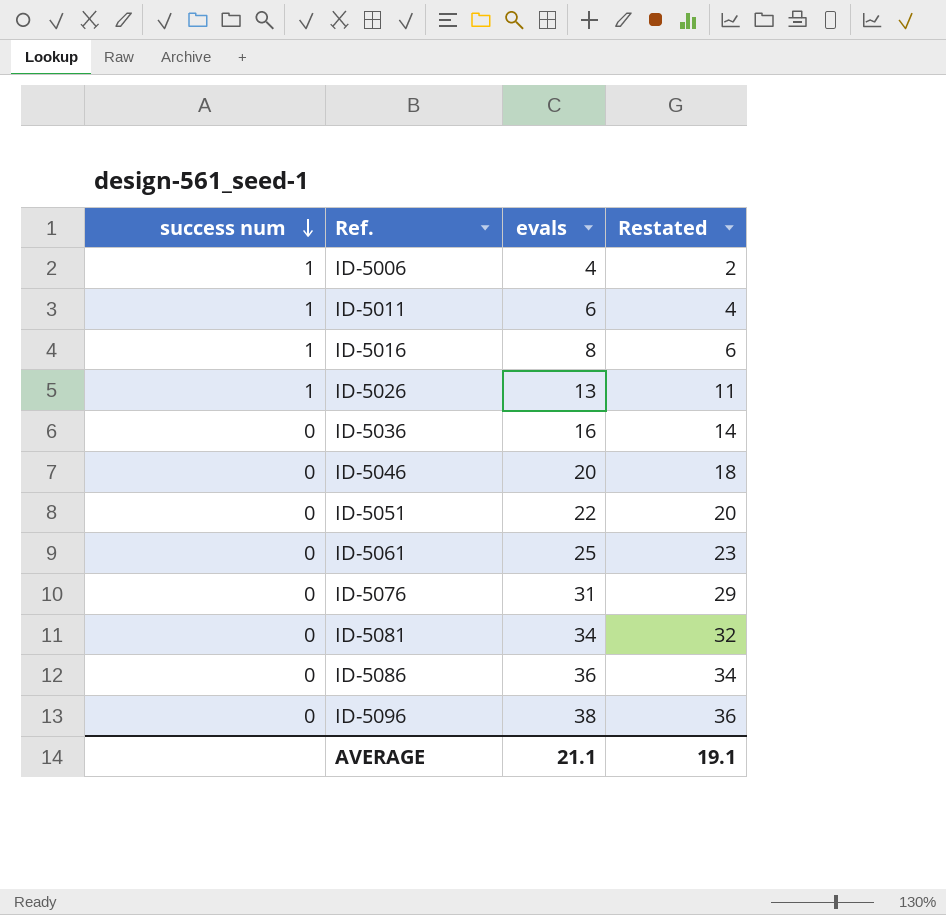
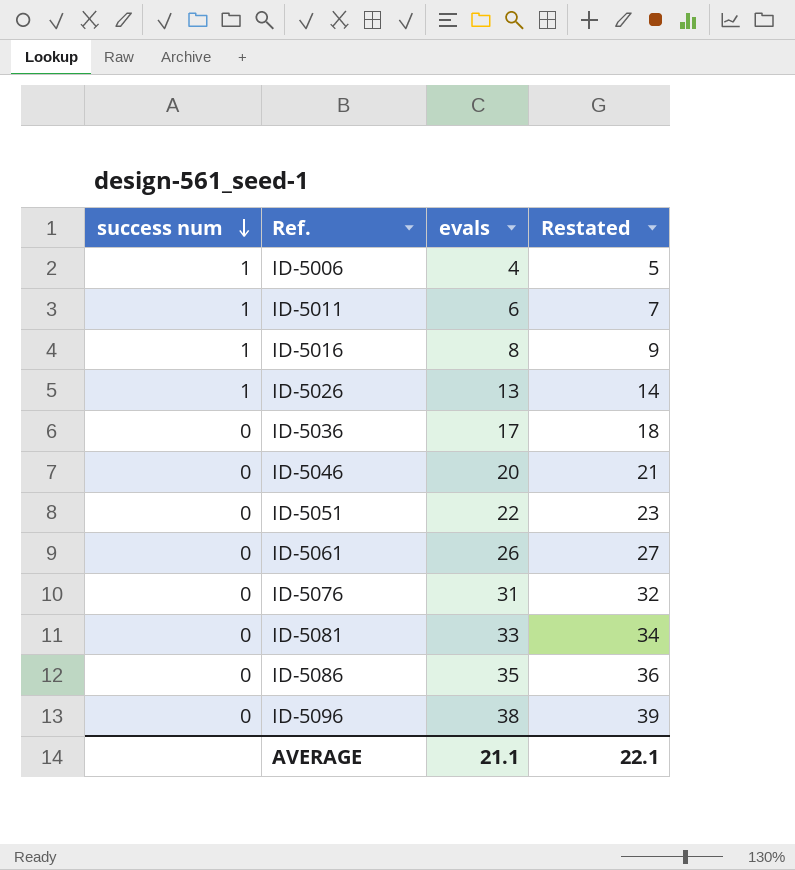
column Restated | formula: [evals] - 2 -> [evals] + 1
ID-5036 | evals: 16 -> 17
ID-5061 | evals: 25 -> 26
ID-5081 | evals: 34 -> 33
ID-5086 | evals: 36 -> 35
AVERAGE | Restated: 19.1 -> 22.1

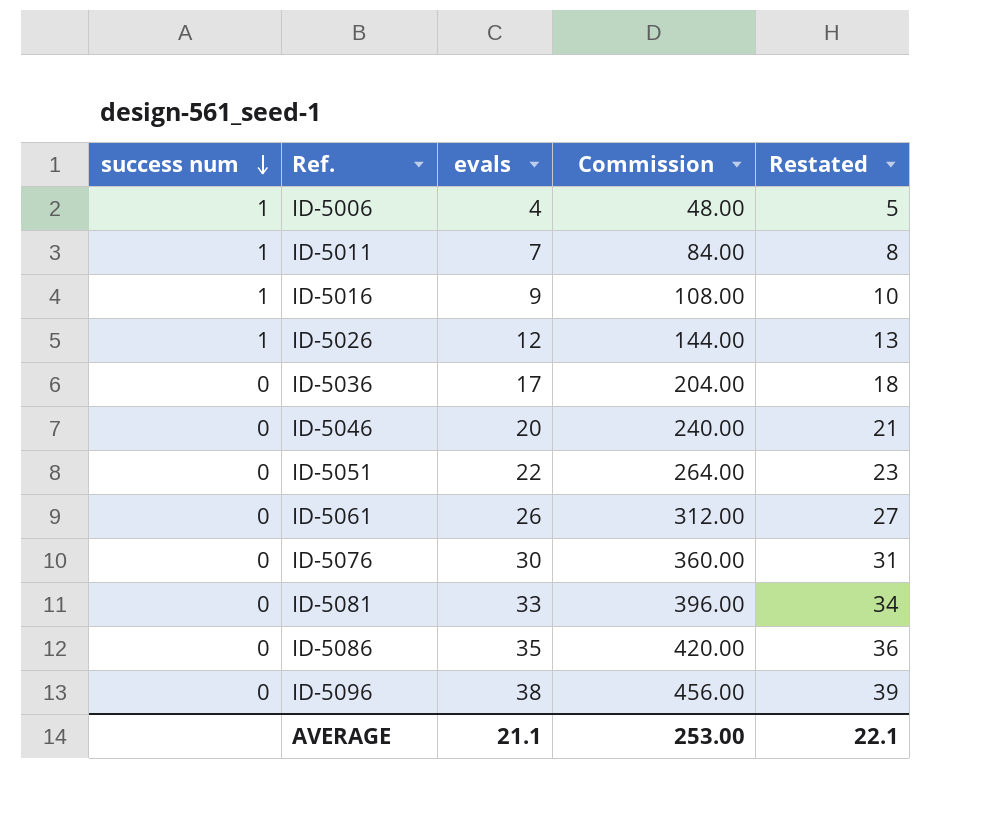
column Commission | formula: none -> [evals] * 12
ID-5011 | evals: 6 -> 7
ID-5011 | Restated: 7 -> 8
ID-5016 | evals: 8 -> 9
ID-5016 | Restated: 9 -> 10
ID-5026 | evals: 13 -> 12
ID-5026 | Restated: 14 -> 13
ID-5076 | evals: 31 -> 30
ID-5076 | Restated: 32 -> 31

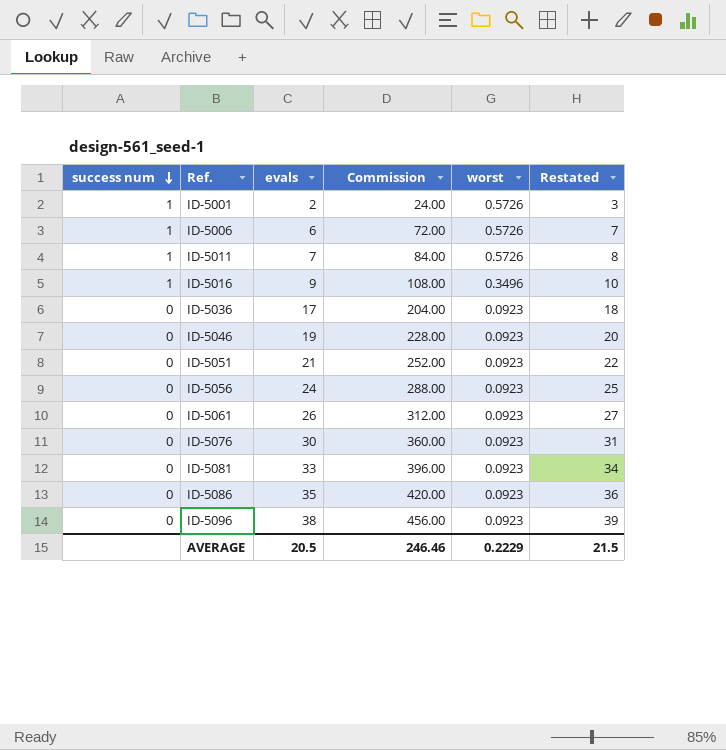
column worst | position: none -> 5
row ID-5026: 1 | 12 | 144.00 | 13 -> none
row ID-5001: none -> 1 | 2 | 24.00 | 0.5726 | 3
ID-5006 | evals: 4 -> 6
ID-5006 | Commission: 48.00 -> 72.00
ID-5006 | Restated: 5 -> 7
ID-5046 | evals: 20 -> 19
ID-5046 | Commission: 240.00 -> 228.00
ID-5046 | Restated: 21 -> 20
ID-5051 | evals: 22 -> 21
ID-5051 | Commission: 264.00 -> 252.00
ID-5051 | Restated: 23 -> 22
row ID-5056: none -> 0 | 24 | 288.00 | 0.0923 | 25
AVERAGE | evals: 21.1 -> 20.5
AVERAGE | Commission: 253.00 -> 246.46
AVERAGE | Restated: 22.1 -> 21.5

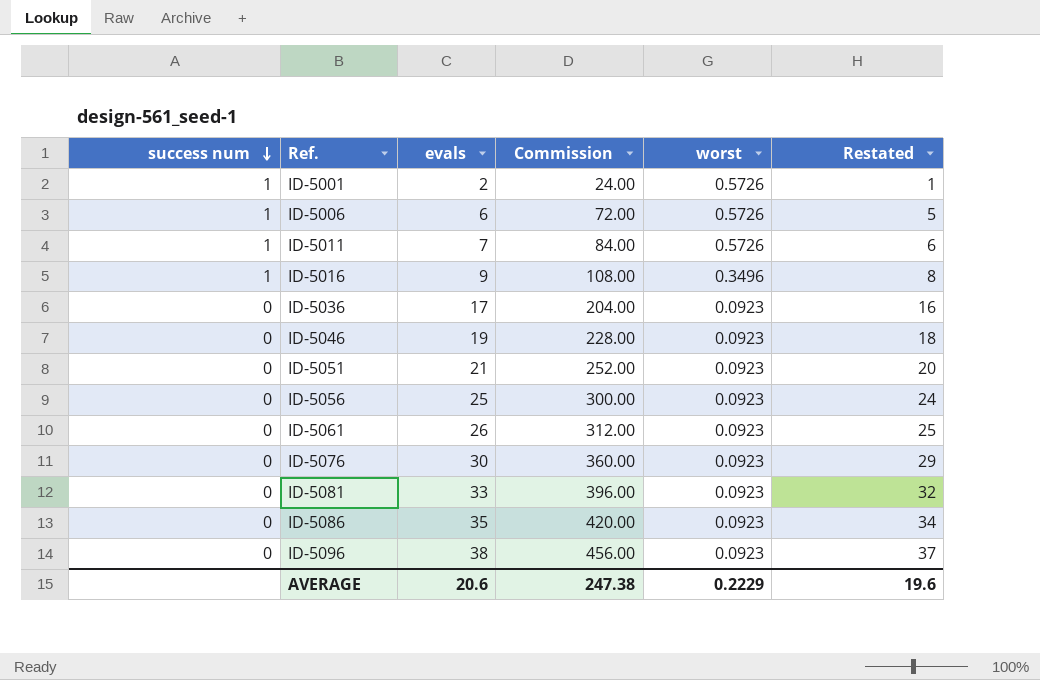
column Restated | formula: [evals] + 1 -> [evals] - 1
ID-5056 | evals: 24 -> 25
ID-5056 | Commission: 288.00 -> 300.00
AVERAGE | evals: 20.5 -> 20.6
AVERAGE | Commission: 246.46 -> 247.38
AVERAGE | Restated: 21.5 -> 19.6

